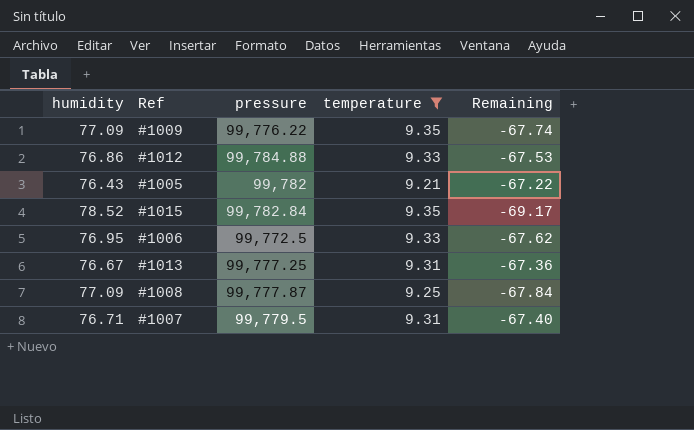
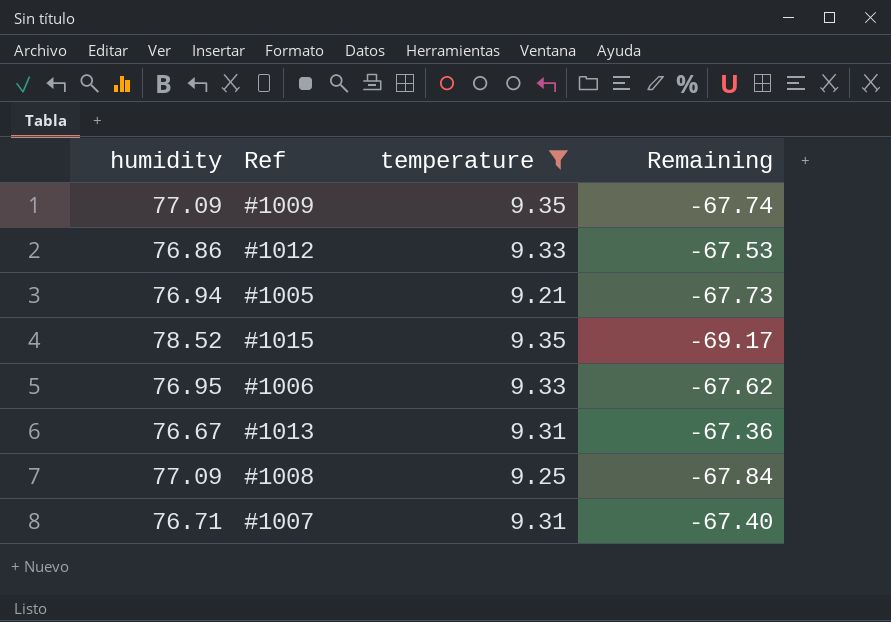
column pressure | position: 3 -> none
#1005 | humidity: 76.43 -> 76.94
#1005 | Remaining: -67.22 -> -67.73

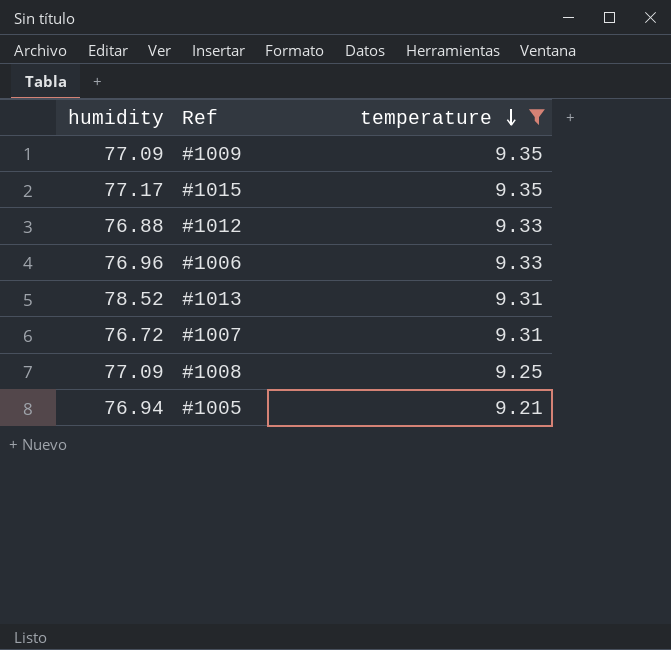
row order: none -> temperature descending
column Remaining | formula: [temperature] - [humidity] -> none
#1015 | humidity: 78.52 -> 77.17
#1012 | humidity: 76.86 -> 76.88
#1006 | humidity: 76.95 -> 76.96
#1013 | humidity: 76.67 -> 78.52
#1007 | humidity: 76.71 -> 76.72

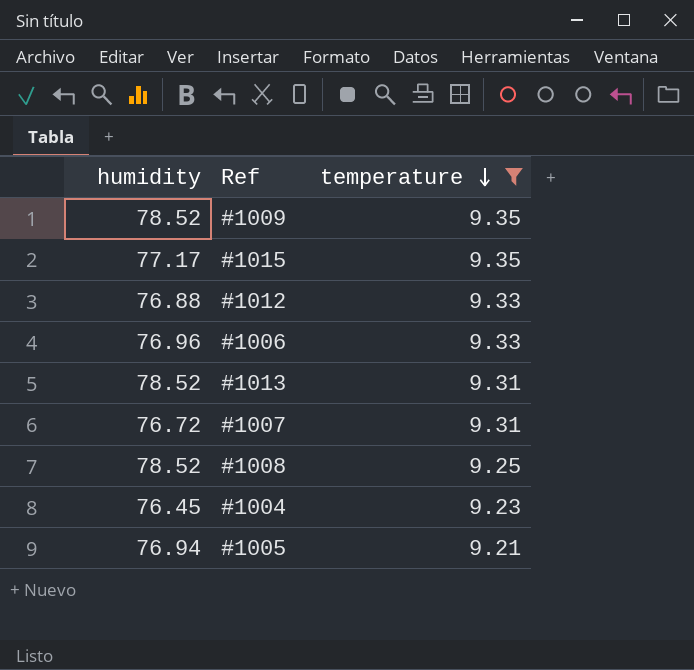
#1009 | humidity: 77.09 -> 78.52
#1008 | humidity: 77.09 -> 78.52
row #1004: none -> 76.45 | 9.23

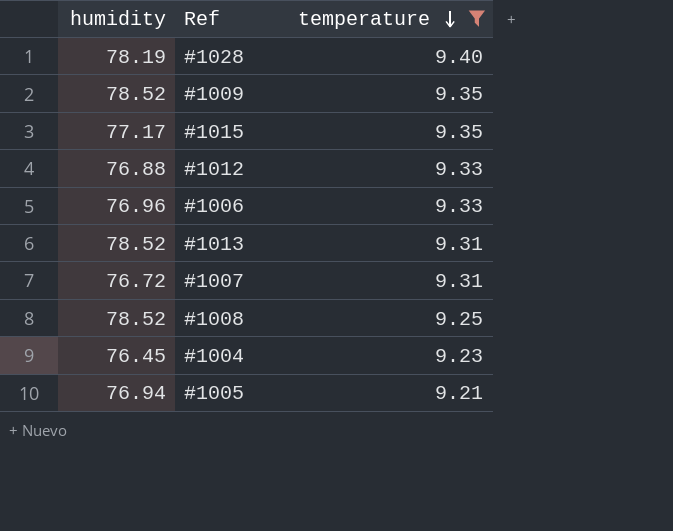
row #1028: none -> 78.19 | 9.40

